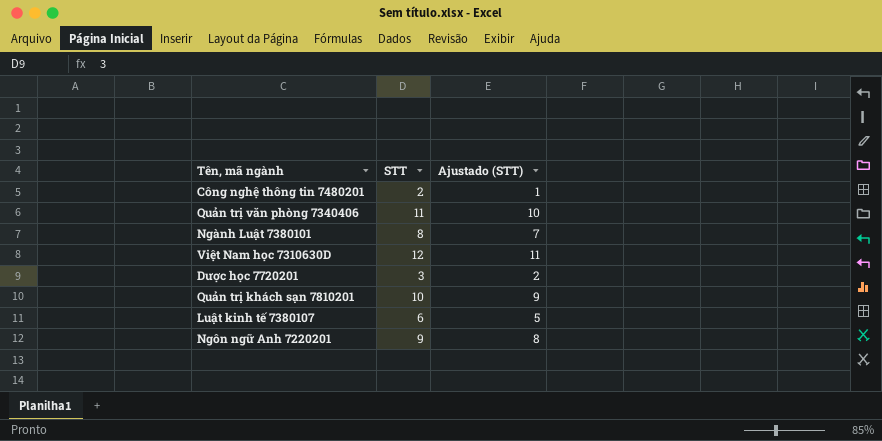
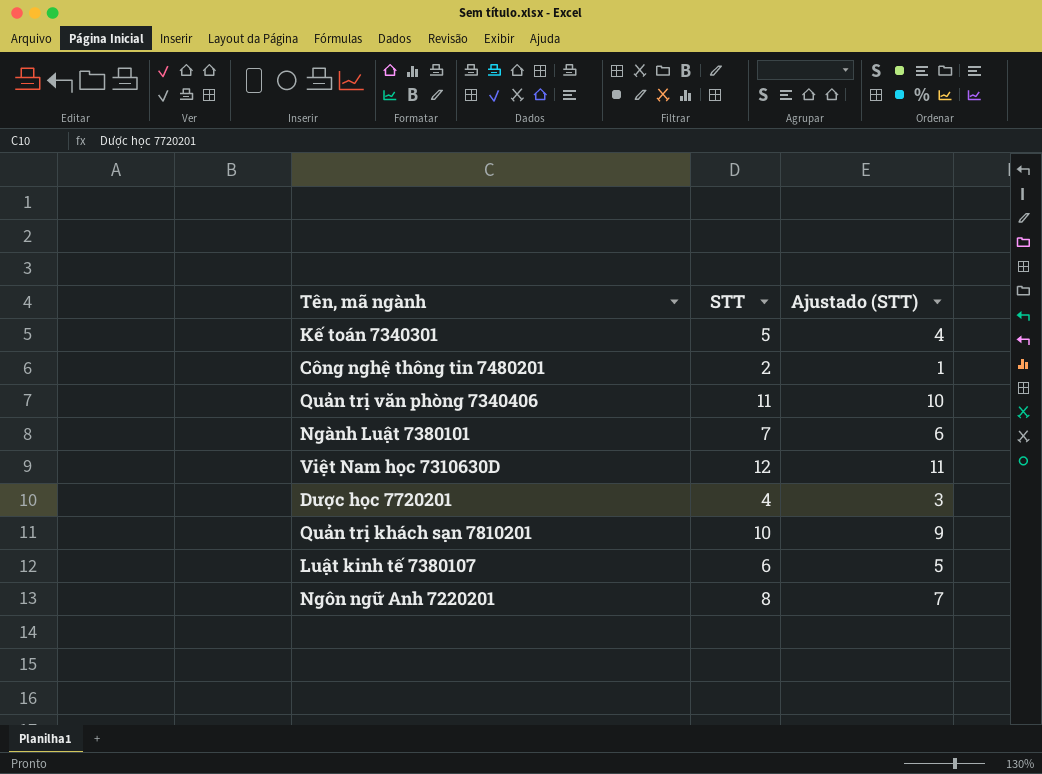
row Kế toán 7340301: none -> 5 | 4
Ngành Luật 7380101 | STT: 8 -> 7
Ngành Luật 7380101 | Ajustado (STT): 7 -> 6
Dược học 7720201 | STT: 3 -> 4
Dược học 7720201 | Ajustado (STT): 2 -> 3
Ngôn ngữ Anh 7220201 | STT: 9 -> 8
Ngôn ngữ Anh 7220201 | Ajustado (STT): 8 -> 7

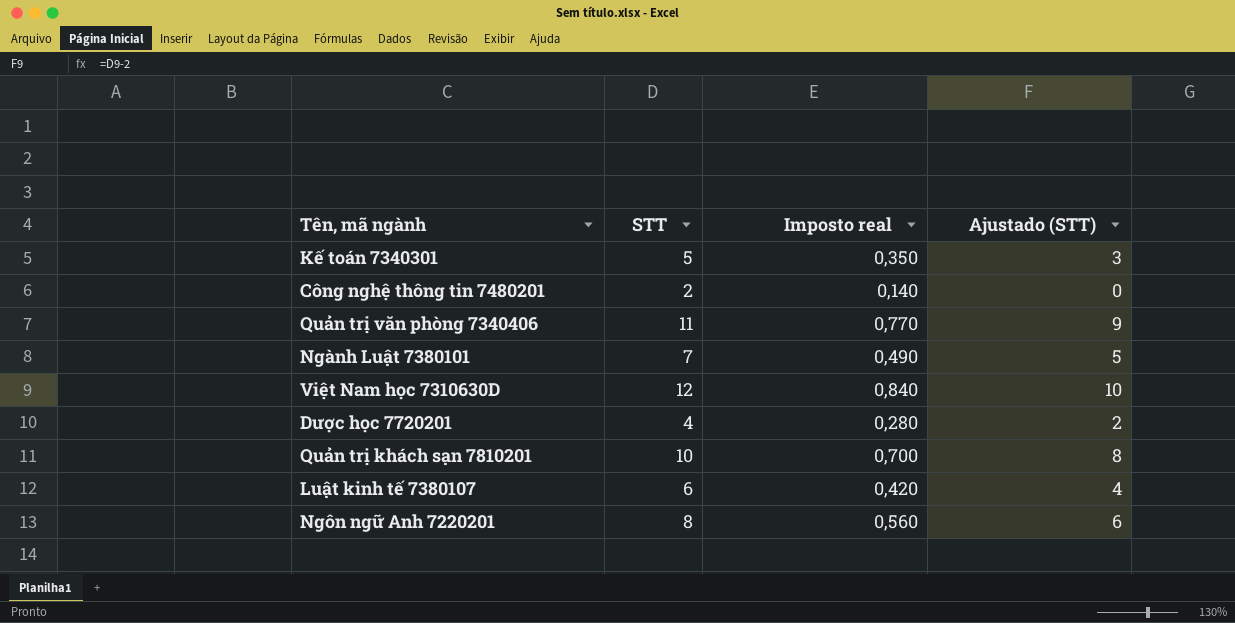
column Imposto real | formula: none -> [STT] * 0,07
column Ajustado (STT) | formula: [STT] - 1 -> [STT] - 2

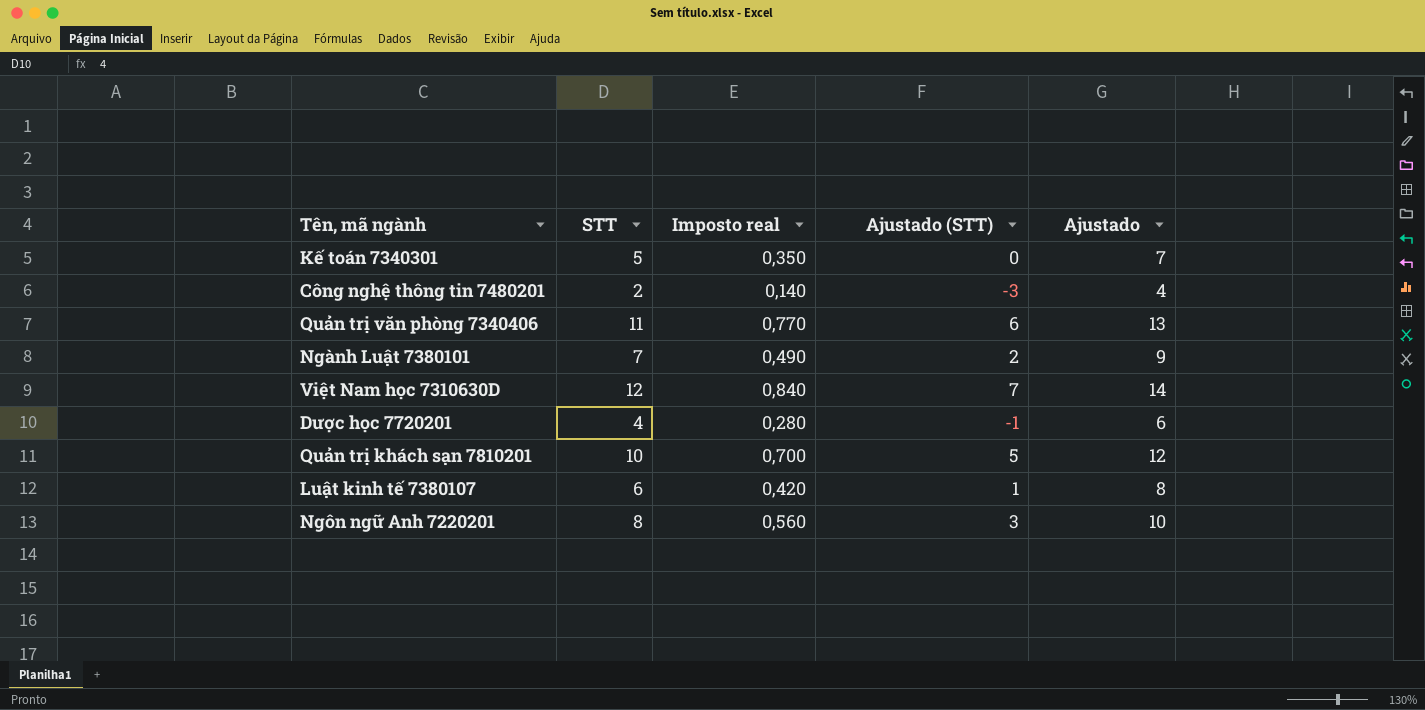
column Ajustado (STT) | formula: [STT] - 2 -> [STT] - 5
column Ajustado | formula: none -> [STT] + 2

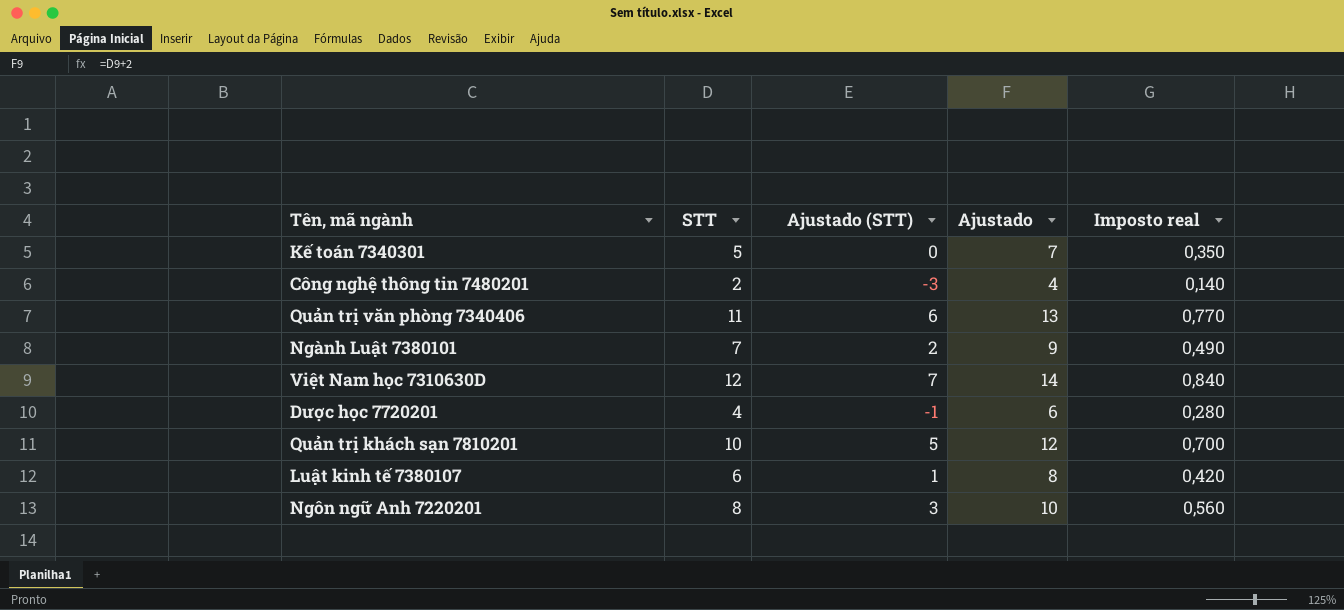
column Imposto real | position: 3 -> 5

